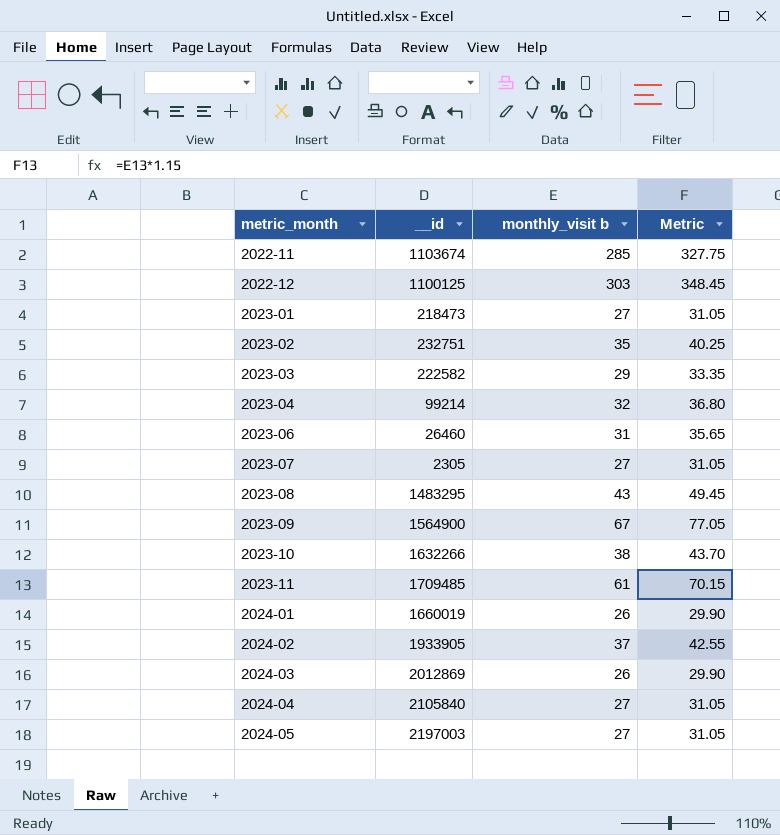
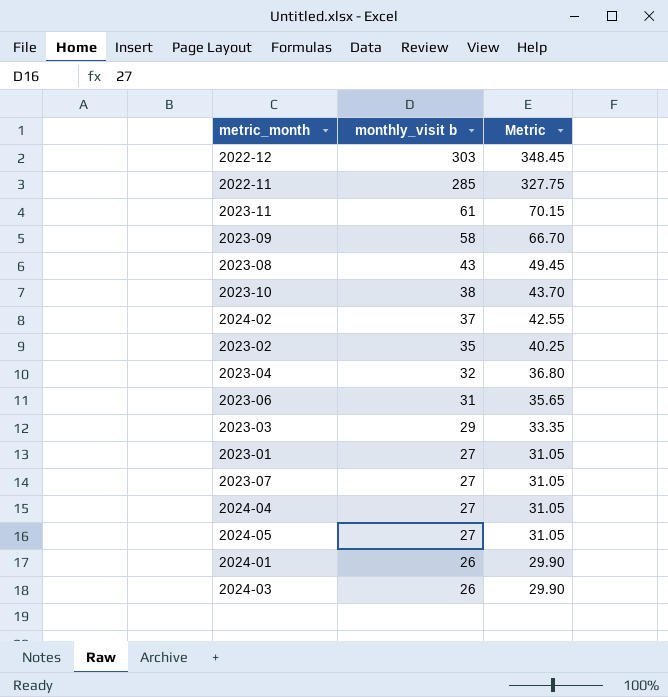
row order: metric_month ascending -> monthly_visit b descending
column __id | position: 2 -> none
2023-09 | monthly_visit b: 67 -> 58
2023-09 | Metric: 77.05 -> 66.70

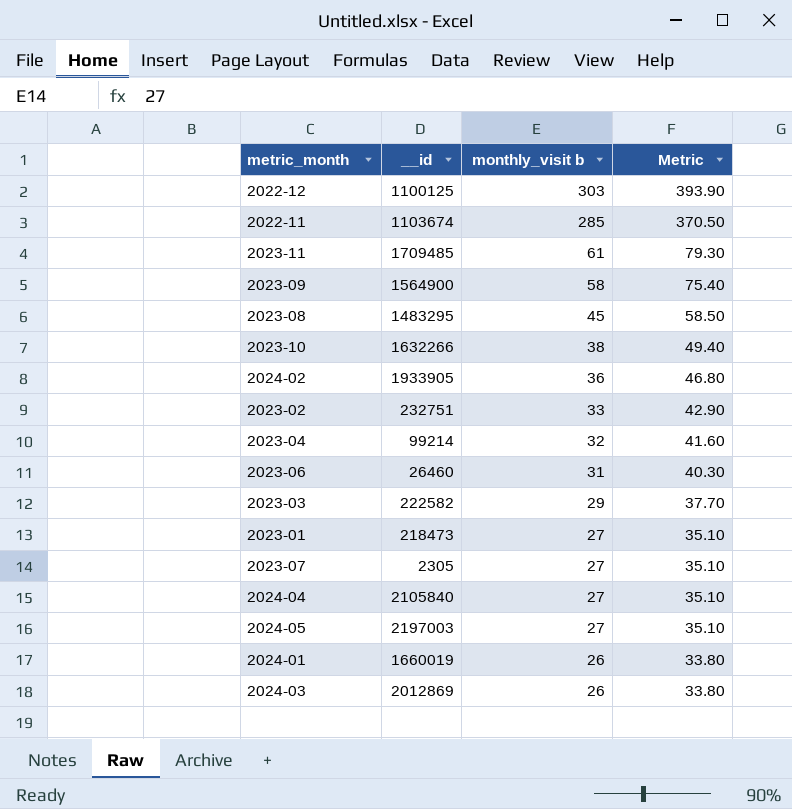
column __id | position: none -> 2
column Metric | formula: [monthly_visit b] * 1.15 -> [monthly_visit b] * 1.3
2023-08 | monthly_visit b: 43 -> 45
2024-02 | monthly_visit b: 37 -> 36
2023-02 | monthly_visit b: 35 -> 33

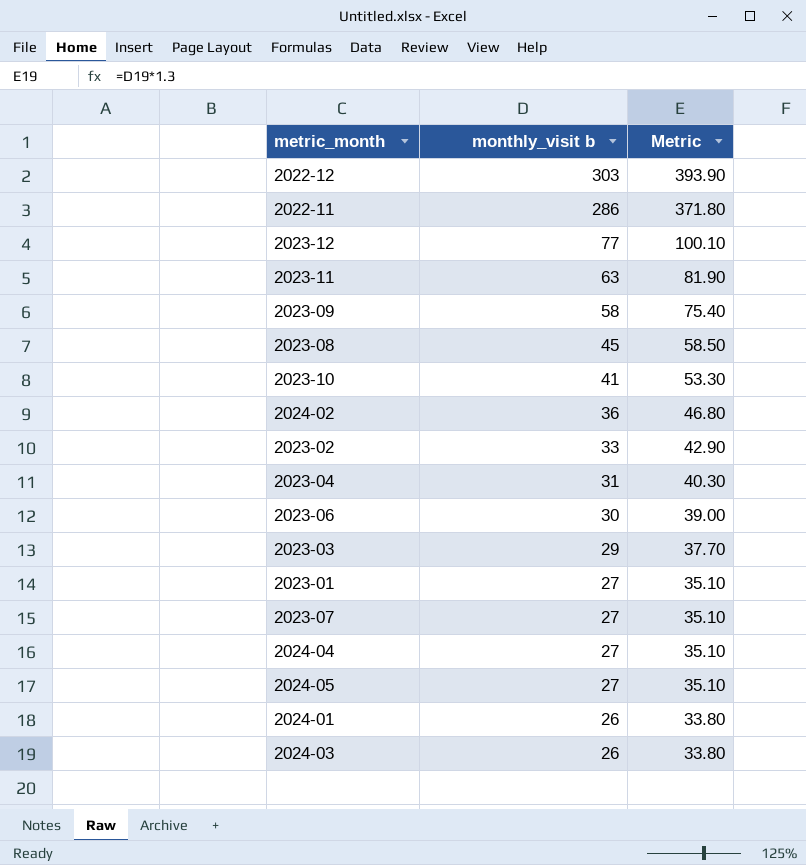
column __id | position: 2 -> none
2022-11 | monthly_visit b: 285 -> 286
2022-11 | Metric: 370.50 -> 371.80
row 2023-12: none -> 77 | 100.10
2023-11 | monthly_visit b: 61 -> 63
2023-11 | Metric: 79.30 -> 81.90
2023-10 | monthly_visit b: 38 -> 41
2023-10 | Metric: 49.40 -> 53.30
2023-04 | monthly_visit b: 32 -> 31
2023-04 | Metric: 41.60 -> 40.30
2023-06 | monthly_visit b: 31 -> 30
2023-06 | Metric: 40.30 -> 39.00

